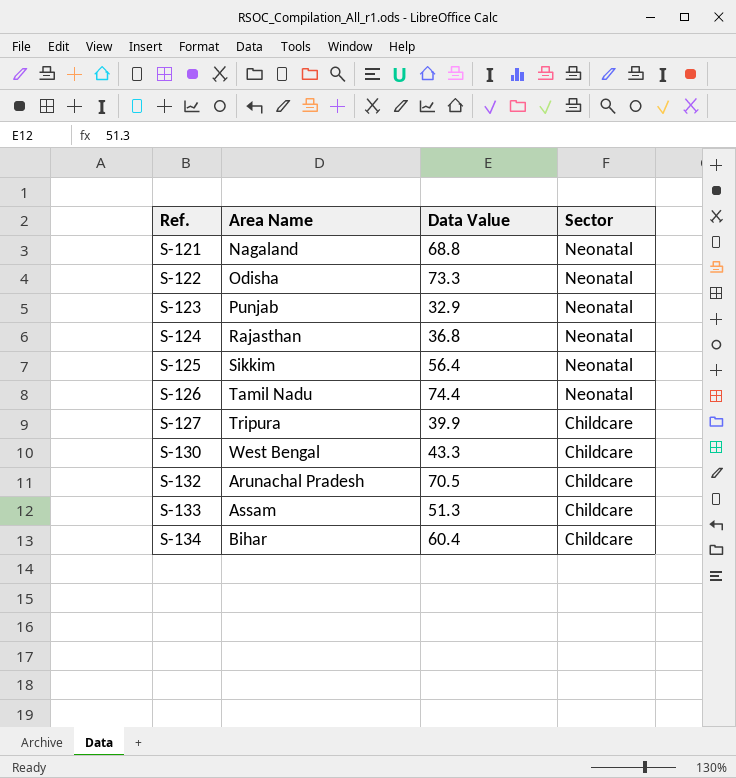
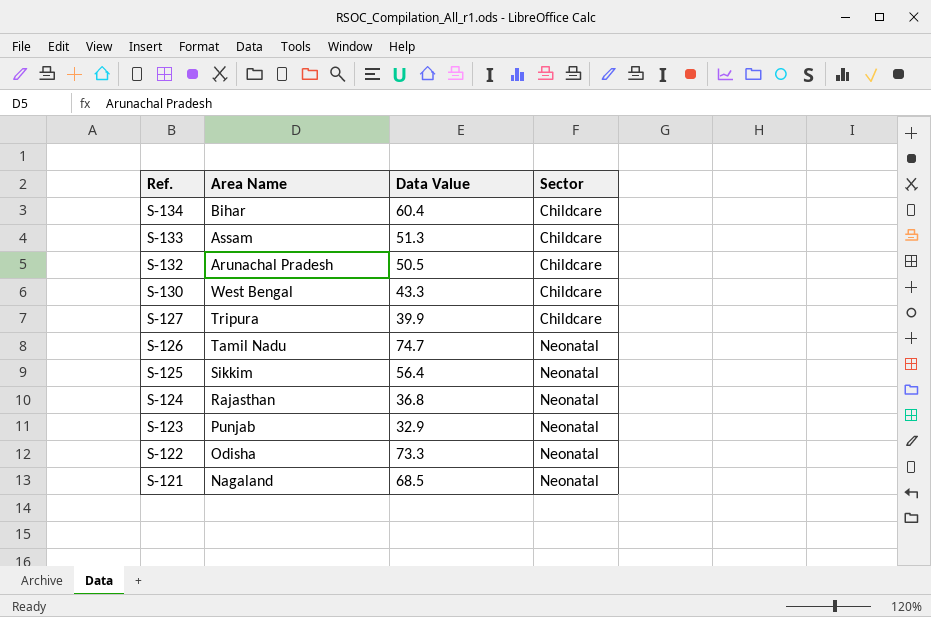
row order: Ref. ascending -> Ref. descending
S-132 | Data Value: 70.5 -> 50.5
S-126 | Data Value: 74.4 -> 74.7
S-121 | Data Value: 68.8 -> 68.5

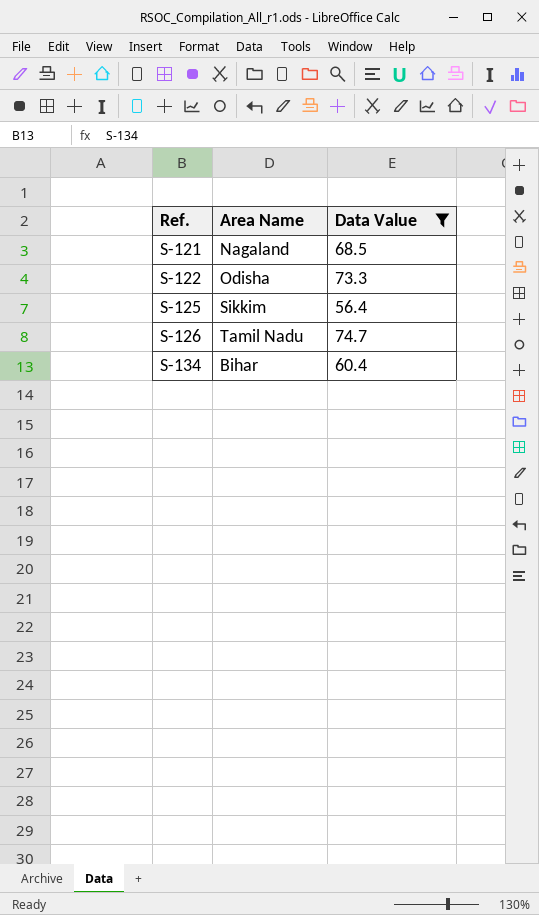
filter: none -> Data Value >= 56.4
row order: Ref. descending -> Ref. ascending
column Sector | position: 4 -> none

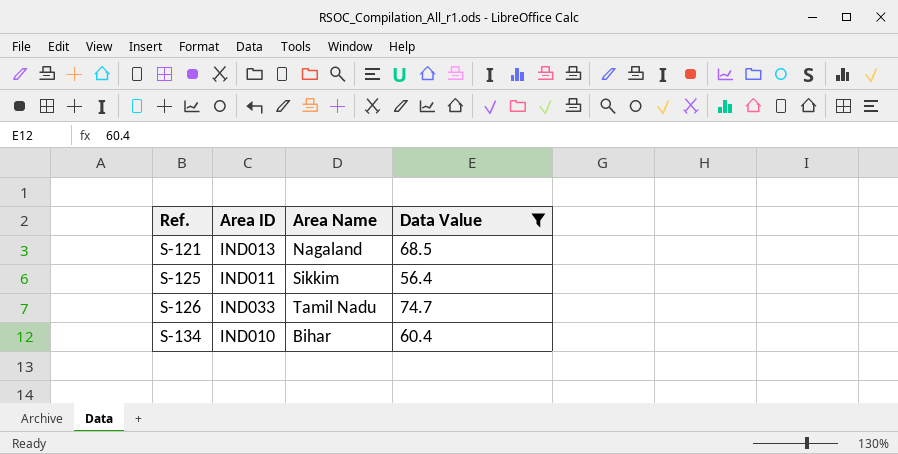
column Area ID | position: none -> 2
row S-122: Odisha | 73.3 -> none

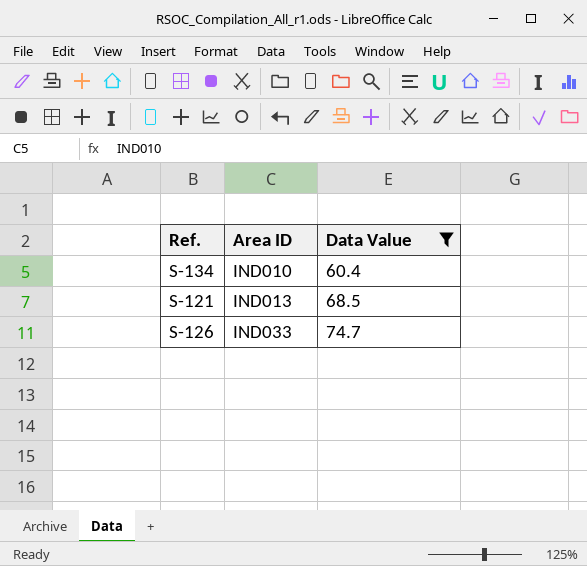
row order: Ref. ascending -> Area ID ascending
column Area Name | position: 3 -> none
row S-125: IND011 | Sikkim | 56.4 -> none

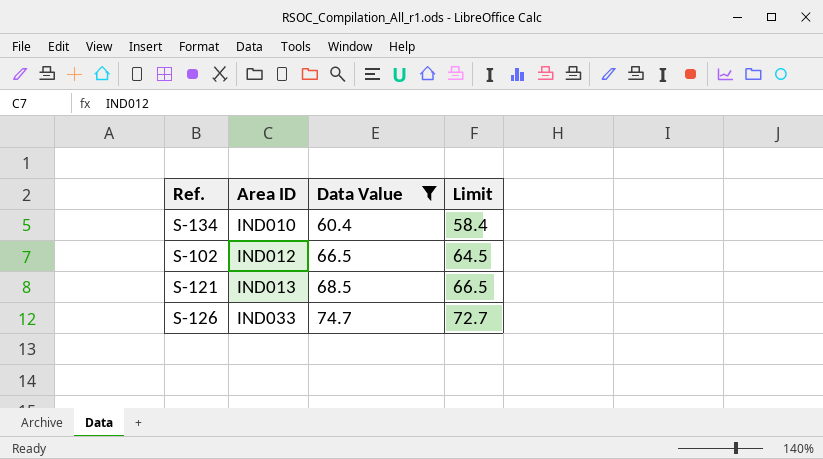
column Limit | formula: none -> [Data Value] - 2
row S-102: none -> IND012 | 66.5 | 64.5

